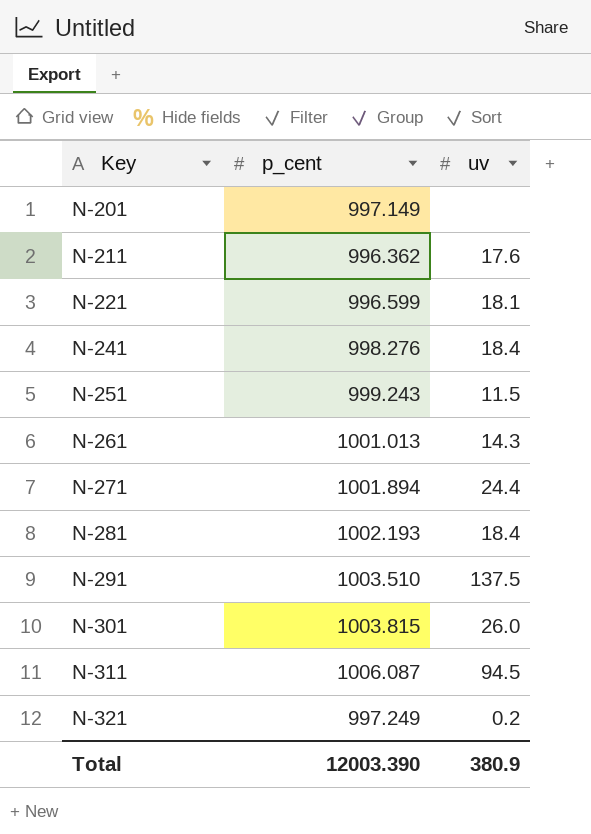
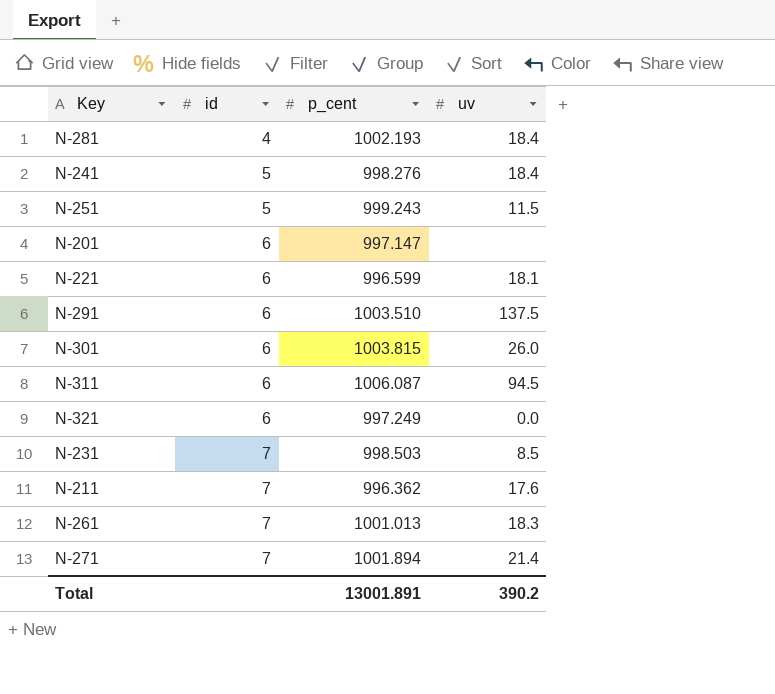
row order: Key ascending -> id ascending
column id | position: none -> 2
N-201 | p_cent: 997.149 -> 997.147
N-321 | uv: 0.2 -> 0.0
row N-231: none -> 7 | 998.503 | 8.5
N-261 | uv: 14.3 -> 18.3
N-271 | uv: 24.4 -> 21.4
Total | p_cent: 12003.390 -> 13001.891
Total | uv: 380.9 -> 390.2

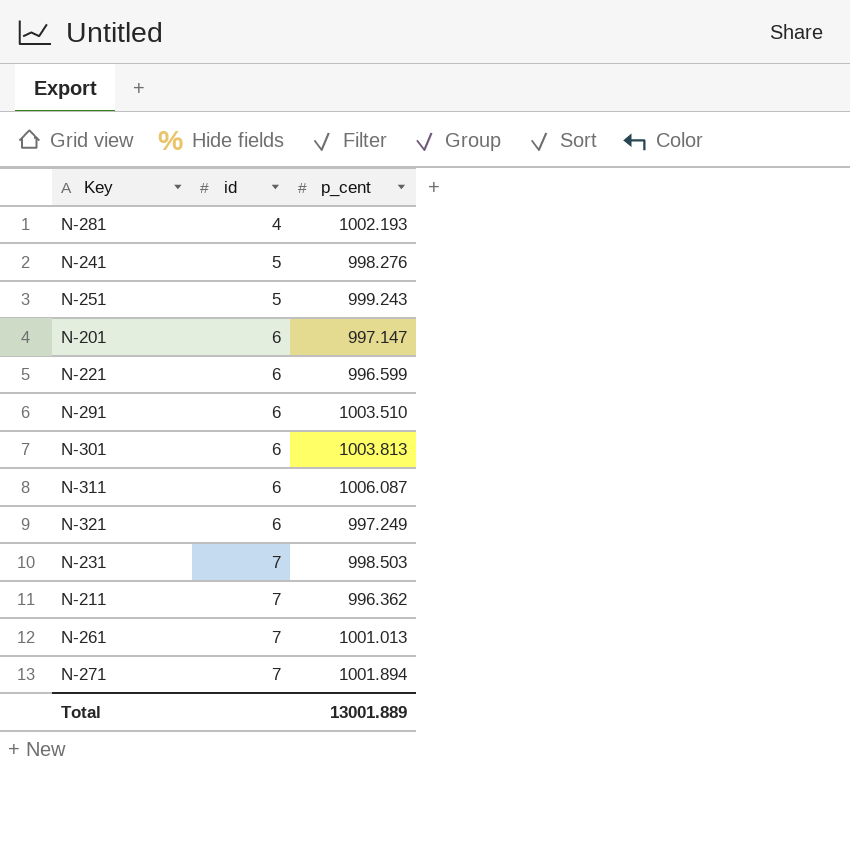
column uv | position: 4 -> none
N-301 | p_cent: 1003.815 -> 1003.813
Total | p_cent: 13001.891 -> 13001.889

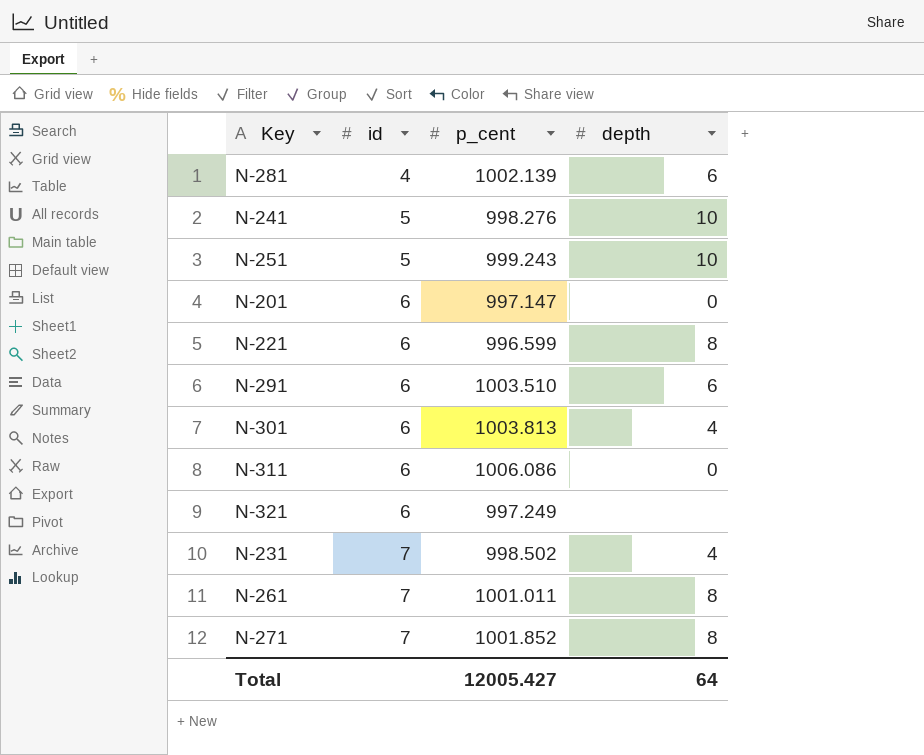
column depth | position: none -> 4
row N-211: 7 | 996.362 -> none
N-281 | p_cent: 1002.193 -> 1002.139
N-311 | p_cent: 1006.087 -> 1006.086
N-231 | p_cent: 998.503 -> 998.502
N-261 | p_cent: 1001.013 -> 1001.011
N-271 | p_cent: 1001.894 -> 1001.852
Total | p_cent: 13001.889 -> 12005.427

